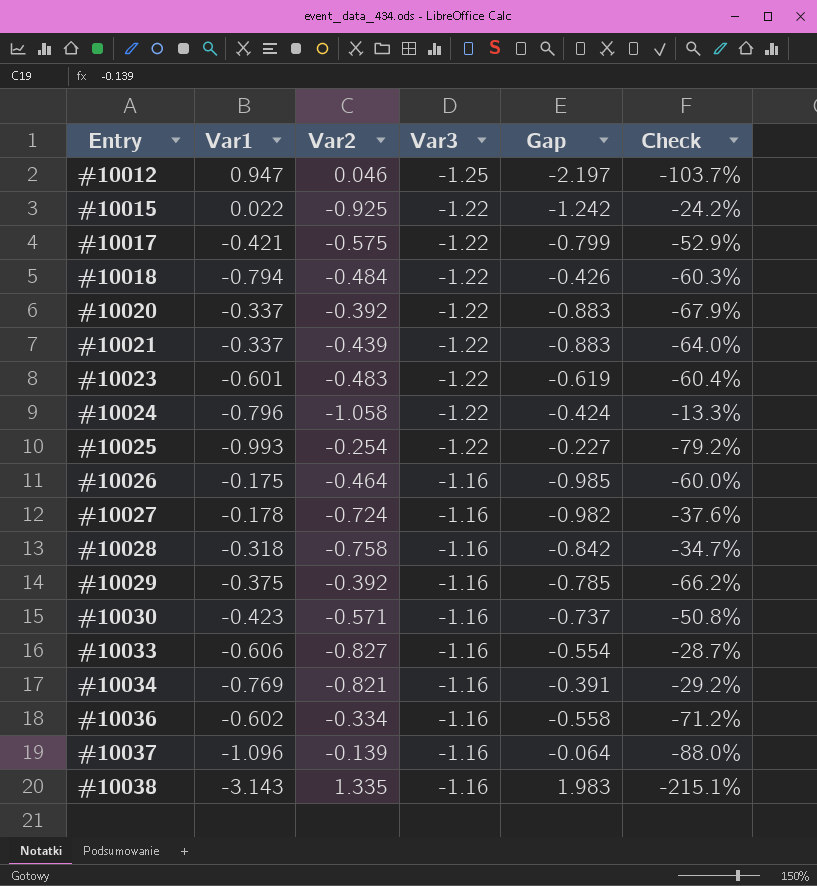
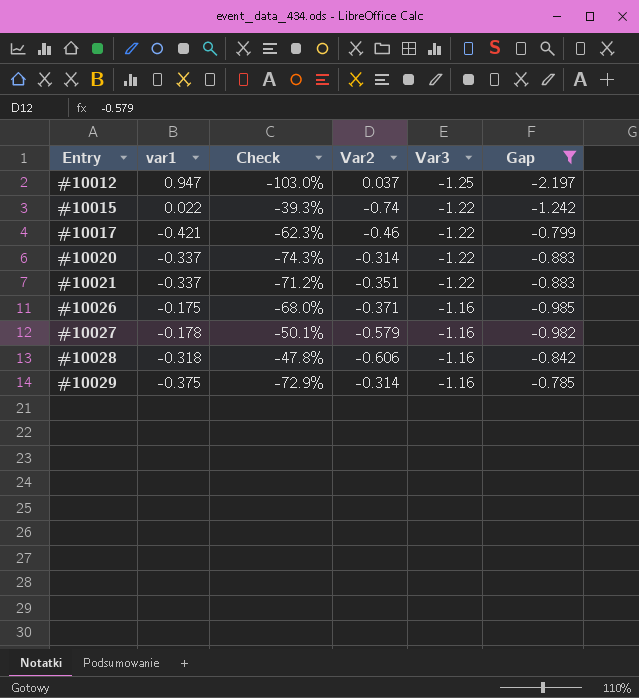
filter: none -> Gap <= -0.785
column name: Var1 -> var1
column Check | position: 6 -> 3
#10012 | Check: -103.7% -> -103.0%
#10012 | Var2: 0.046 -> 0.037
#10015 | Check: -24.2% -> -39.3%
#10015 | Var2: -0.925 -> -0.74
#10017 | Check: -52.9% -> -62.3%
#10017 | Var2: -0.575 -> -0.46
#10020 | Check: -67.9% -> -74.3%
#10020 | Var2: -0.392 -> -0.314
#10021 | Check: -64.0% -> -71.2%
#10021 | Var2: -0.439 -> -0.351
#10026 | Check: -60.0% -> -68.0%
#10026 | Var2: -0.464 -> -0.371
#10027 | Check: -37.6% -> -50.1%
#10027 | Var2: -0.724 -> -0.579
#10028 | Check: -34.7% -> -47.8%
#10028 | Var2: -0.758 -> -0.606
#10029 | Check: -66.2% -> -72.9%
#10029 | Var2: -0.392 -> -0.314

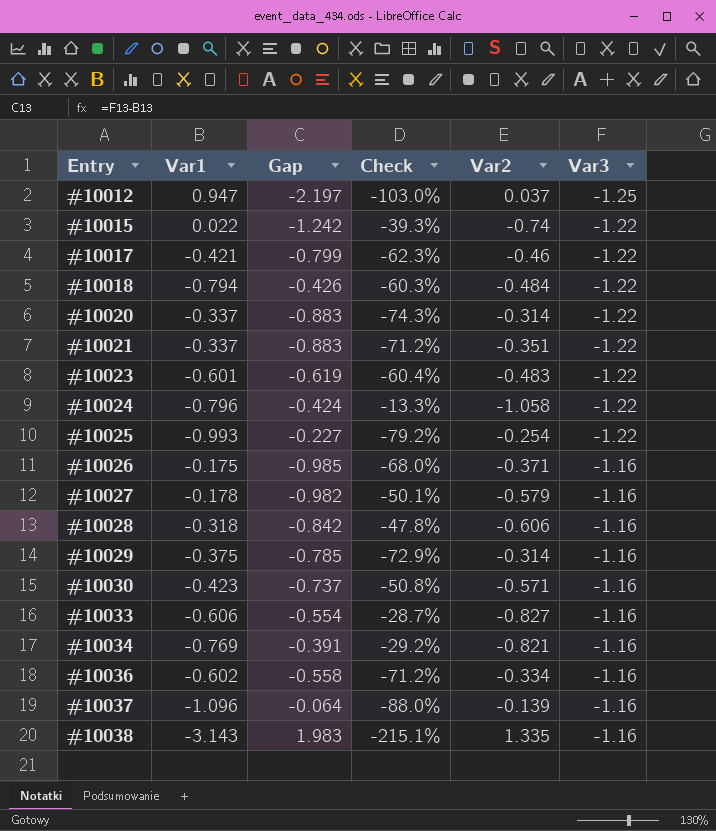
filter: Gap <= -0.785 -> none
column name: var1 -> Var1
column Gap | position: 6 -> 3

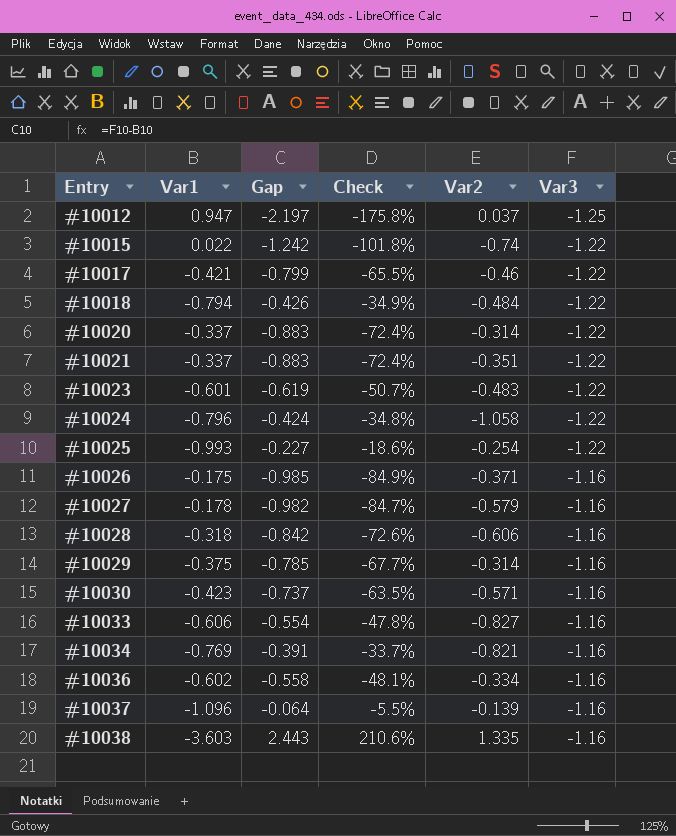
column Check | formula: ([Var2] - [Var3]) / [Var3] -> ([Var1] - [Var3]) / [Var3]
#10038 | Var1: -3.143 -> -3.603
#10038 | Gap: 1.983 -> 2.443

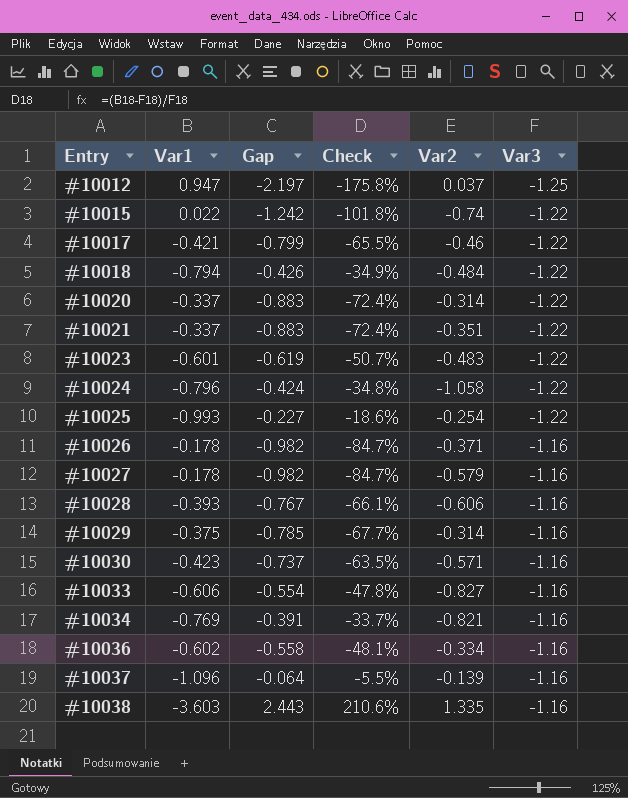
#10026 | Var1: -0.175 -> -0.178
#10026 | Gap: -0.985 -> -0.982
#10026 | Check: -84.9% -> -84.7%
#10028 | Var1: -0.318 -> -0.393
#10028 | Gap: -0.842 -> -0.767
#10028 | Check: -72.6% -> -66.1%

